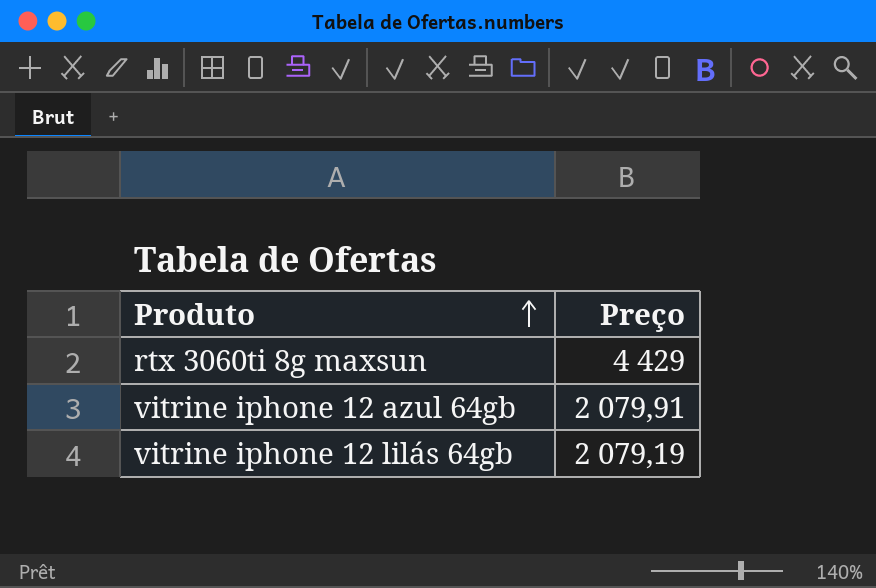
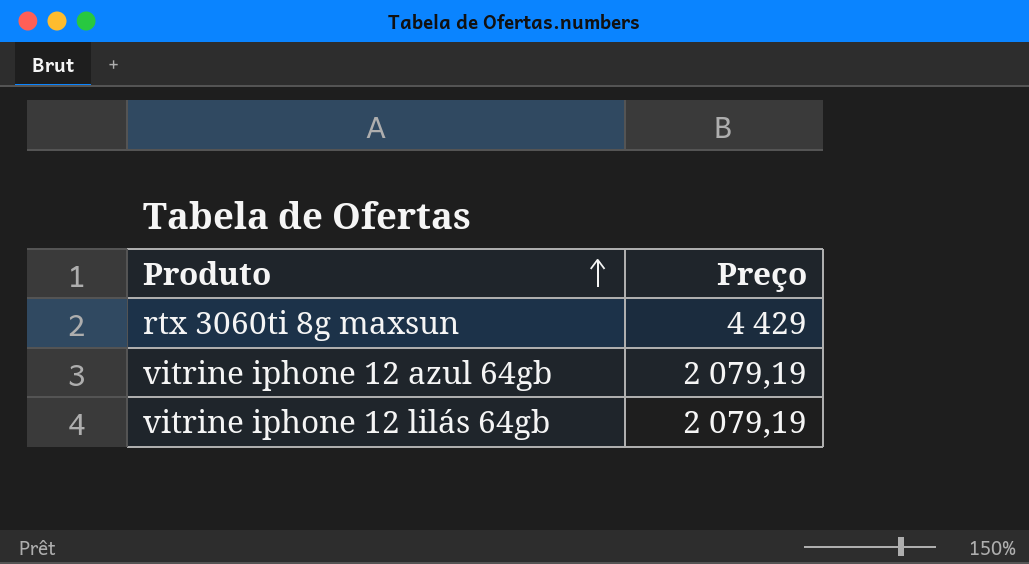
vitrine iphone 12 azul 64gb | Preço: 2 079,91 -> 2 079,19

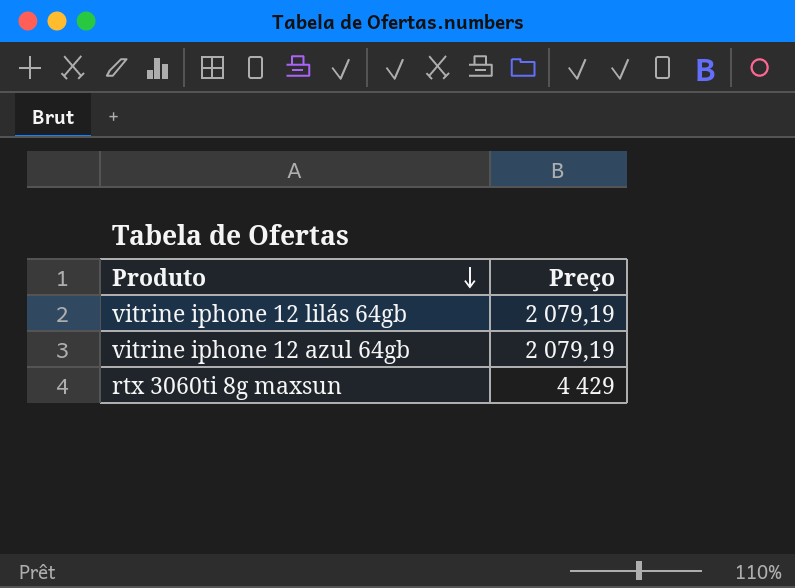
row order: Produto ascending -> Produto descending

